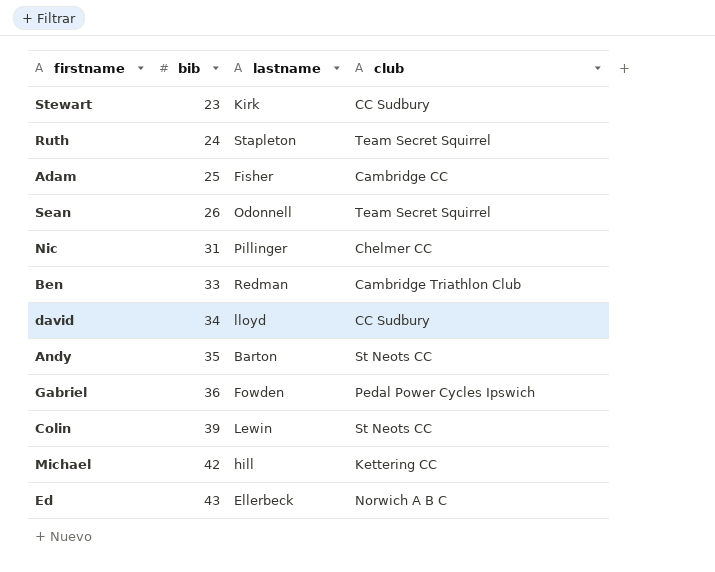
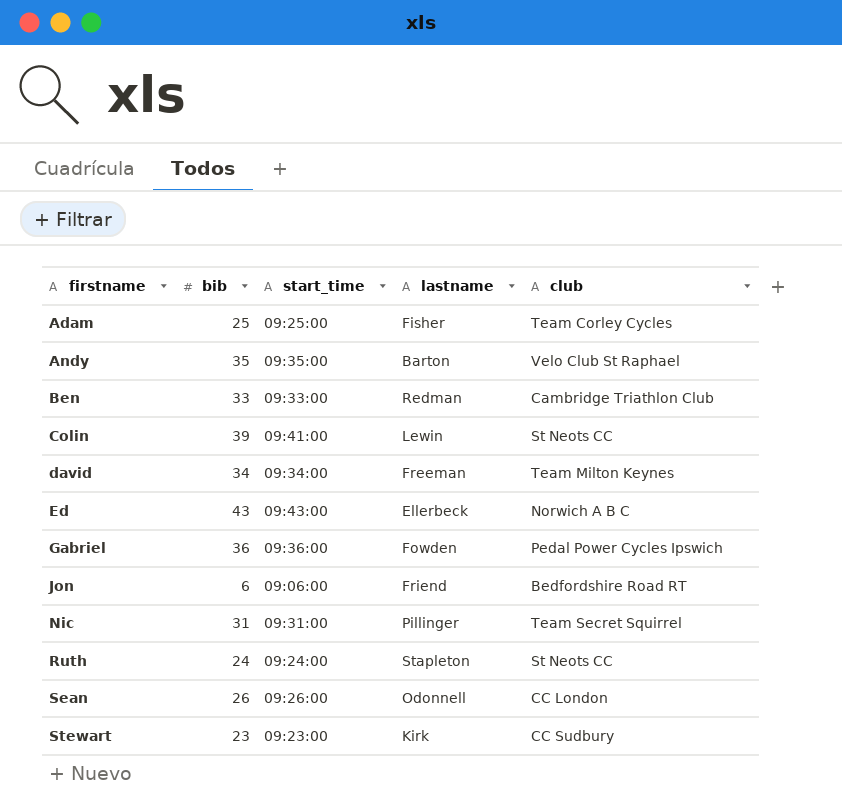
row order: bib ascending -> firstname ascending
column start_time | position: none -> 3
row Michael: 42 | hill | Kettering CC -> none
Adam | club: Cambridge CC -> Team Corley Cycles
Andy | club: St Neots CC -> Velo Club St Raphael
david | lastname: lloyd -> Freeman
david | club: CC Sudbury -> Team Milton Keynes
row Jon: none -> 6 | 09:06:00 | Friend | Bedfordshire Road RT
Nic | club: Chelmer CC -> Team Secret Squirrel
Ruth | club: Team Secret Squirrel -> St Neots CC
Sean | club: Team Secret Squirrel -> CC London

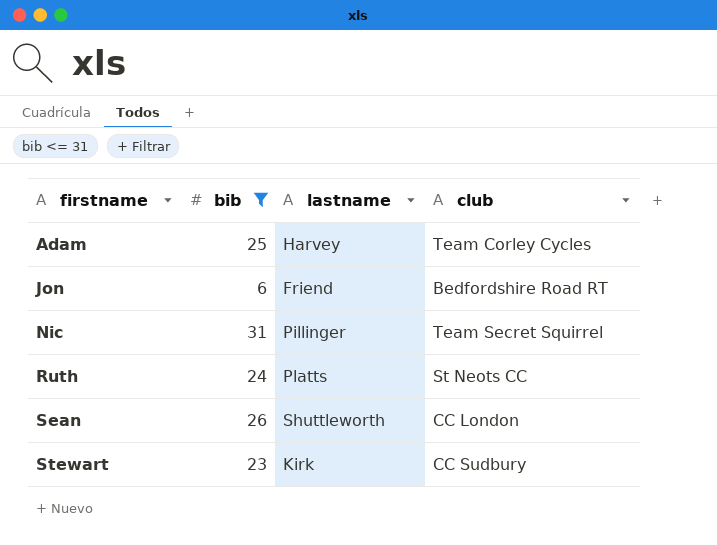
filter: none -> bib <= 31
column start_time | position: 3 -> none
Adam | lastname: Fisher -> Harvey
Ruth | lastname: Stapleton -> Platts
Sean | lastname: Odonnell -> Shuttleworth

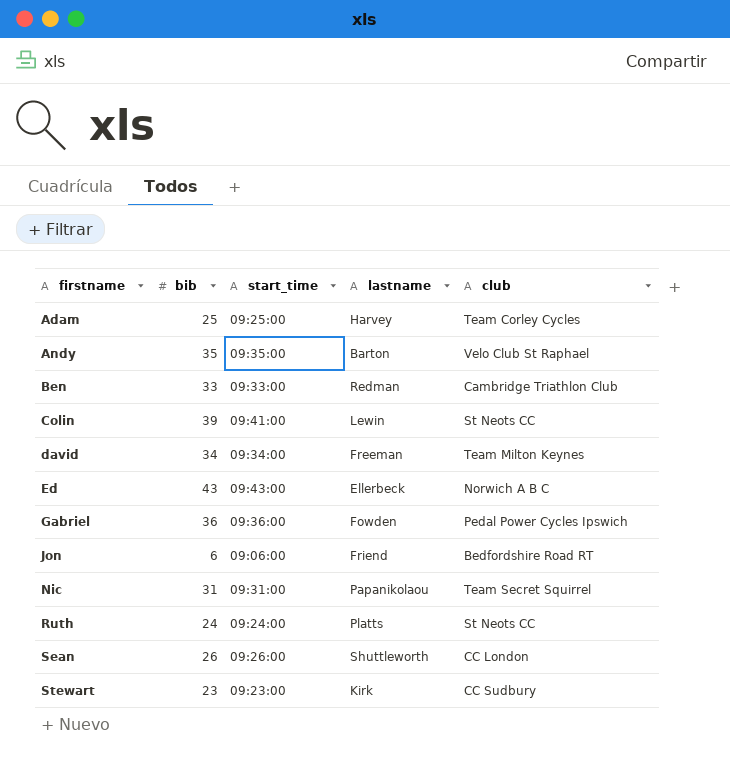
filter: bib <= 31 -> none
column start_time | position: none -> 3
Nic | lastname: Pillinger -> Papanikolaou

